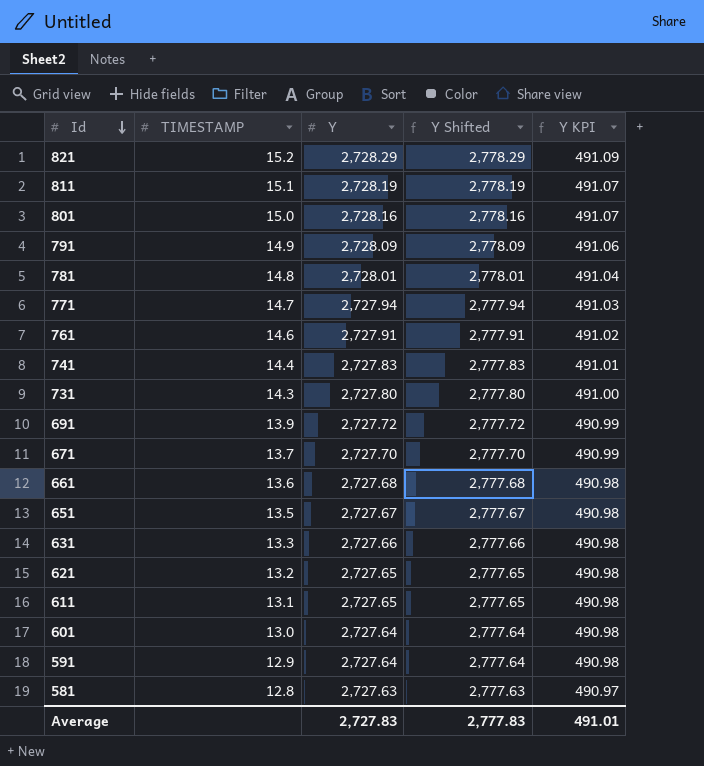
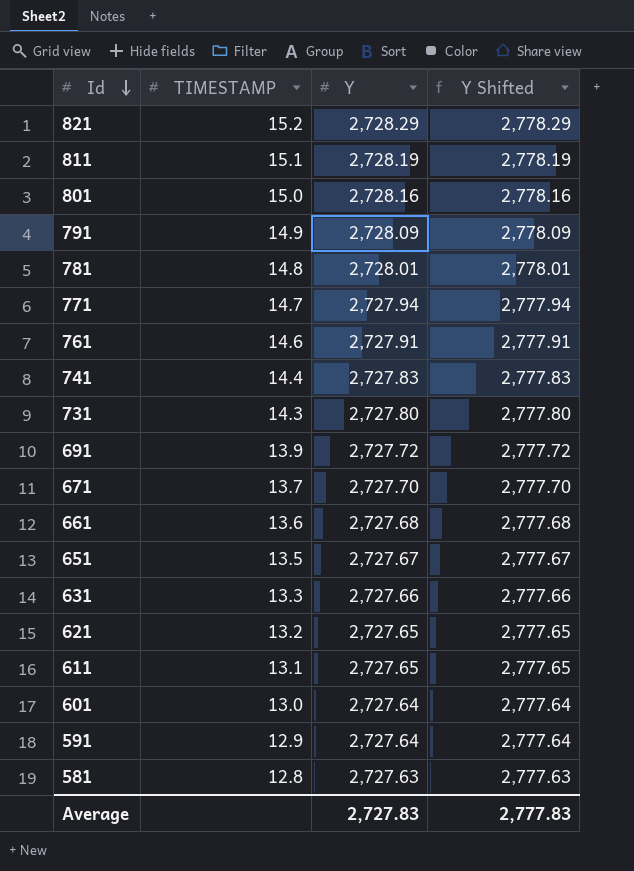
column Y KPI | formula: [Y] * 0.18 -> none

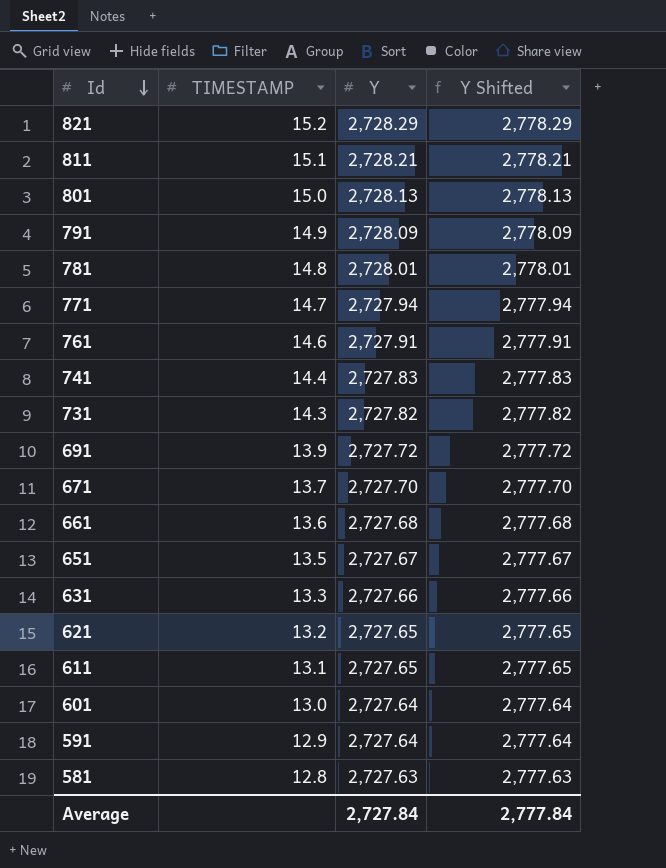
811 | Y: 2,728.19 -> 2,728.21
811 | Y Shifted: 2,778.19 -> 2,778.21
801 | Y: 2,728.16 -> 2,728.13
801 | Y Shifted: 2,778.16 -> 2,778.13
731 | Y: 2,727.80 -> 2,727.82
731 | Y Shifted: 2,777.80 -> 2,777.82
Average | Y: 2,727.83 -> 2,727.84
Average | Y Shifted: 2,777.83 -> 2,777.84

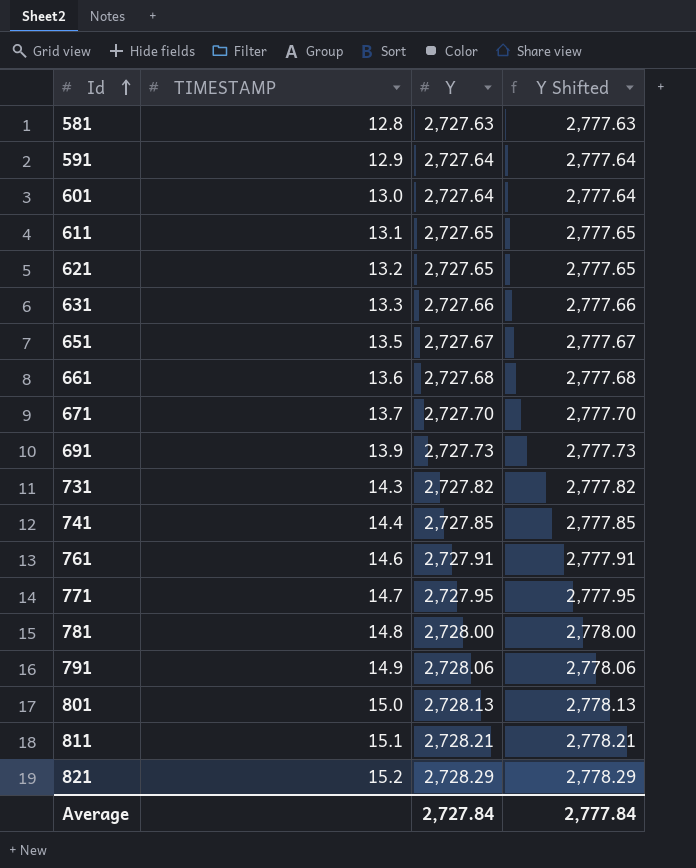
row order: Id descending -> Id ascending
691 | Y: 2,727.72 -> 2,727.73
691 | Y Shifted: 2,777.72 -> 2,777.73
741 | Y: 2,727.83 -> 2,727.85
741 | Y Shifted: 2,777.83 -> 2,777.85
771 | Y: 2,727.94 -> 2,727.95
771 | Y Shifted: 2,777.94 -> 2,777.95
781 | Y: 2,728.01 -> 2,728.00
781 | Y Shifted: 2,778.01 -> 2,778.00
791 | Y: 2,728.09 -> 2,728.06
791 | Y Shifted: 2,778.09 -> 2,778.06

